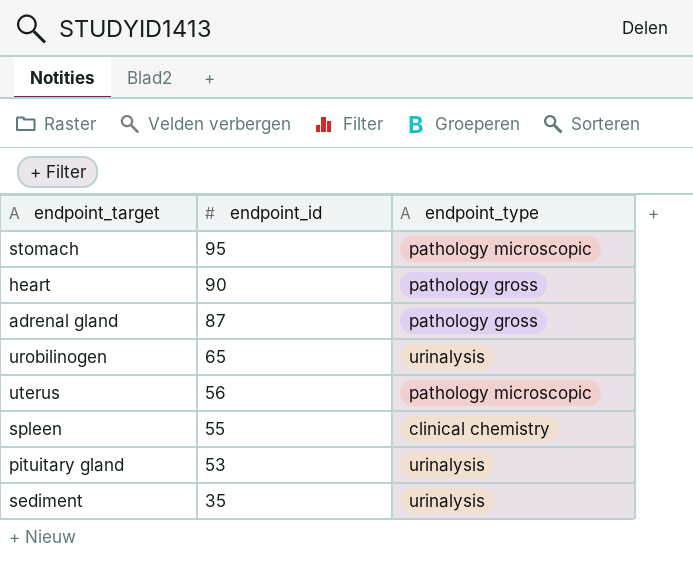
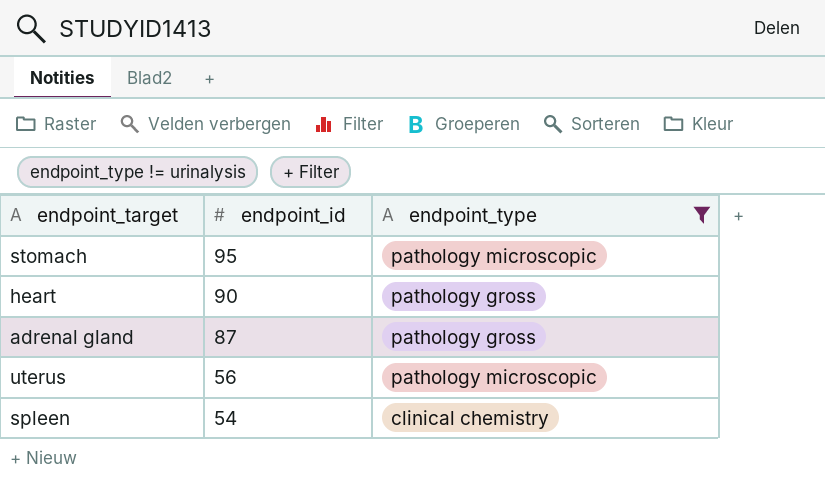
filter: none -> endpoint_type != urinalysis
spleen | endpoint_id: 55 -> 54

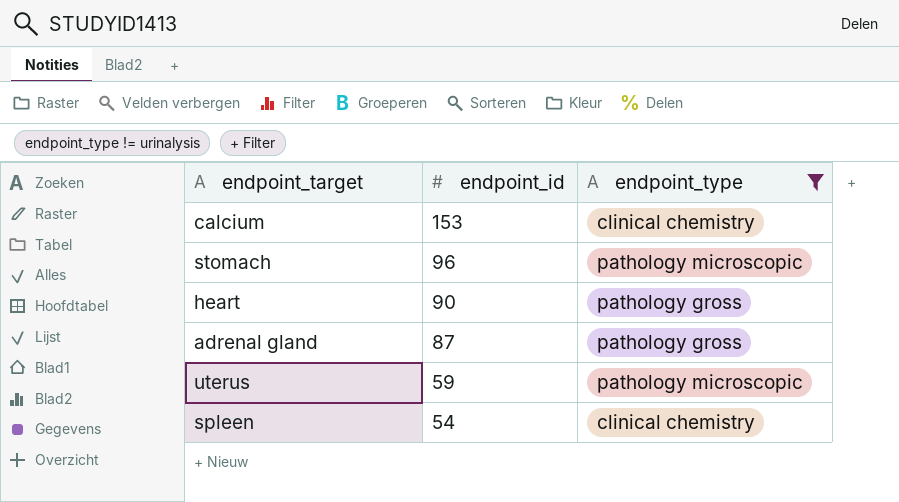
row calcium: none -> 153 | clinical chemistry
stomach | endpoint_id: 95 -> 96
uterus | endpoint_id: 56 -> 59

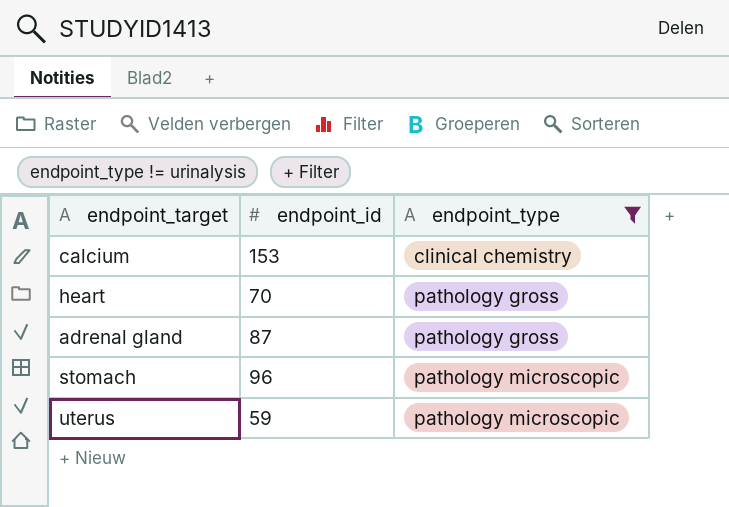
row order: endpoint_id descending -> endpoint_type ascending
row spleen: 54 | clinical chemistry -> none
heart | endpoint_id: 90 -> 70

